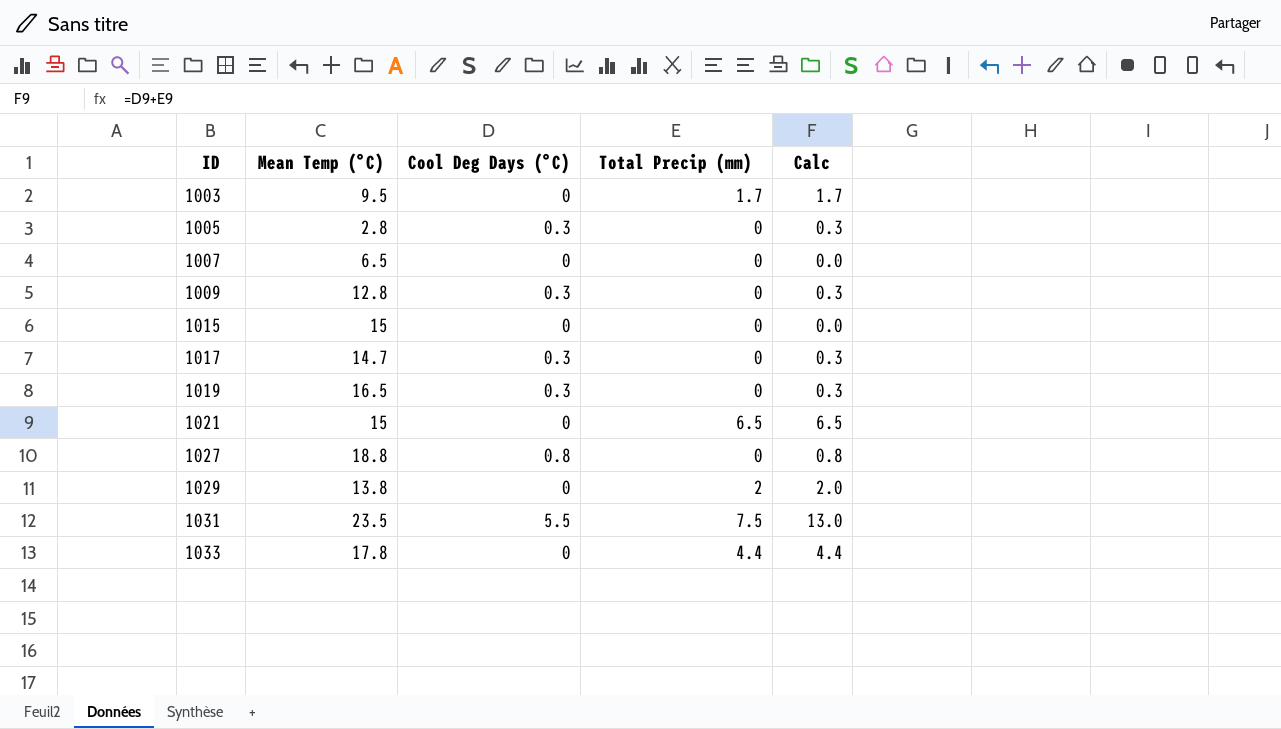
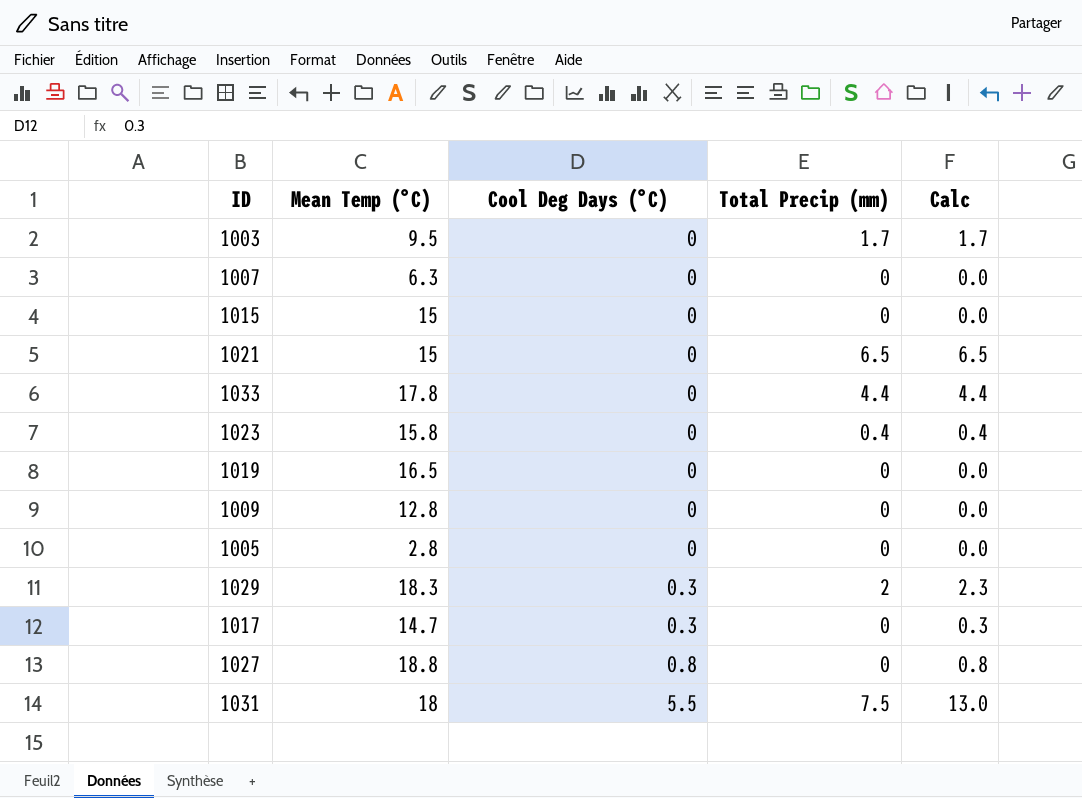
row order: ID ascending -> Cool Deg Days (°C) ascending
1007 | Mean Temp (°C): 6.5 -> 6.3
row 1023: none -> 15.8 | 0 | 0.4 | 0.4
1019 | Cool Deg Days (°C): 0.3 -> 0
1019 | Calc: 0.3 -> 0.0
1009 | Cool Deg Days (°C): 0.3 -> 0
1009 | Calc: 0.3 -> 0.0
1005 | Cool Deg Days (°C): 0.3 -> 0
1005 | Calc: 0.3 -> 0.0
1029 | Mean Temp (°C): 13.8 -> 18.3
1029 | Cool Deg Days (°C): 0 -> 0.3
1029 | Calc: 2.0 -> 2.3
1031 | Mean Temp (°C): 23.5 -> 18

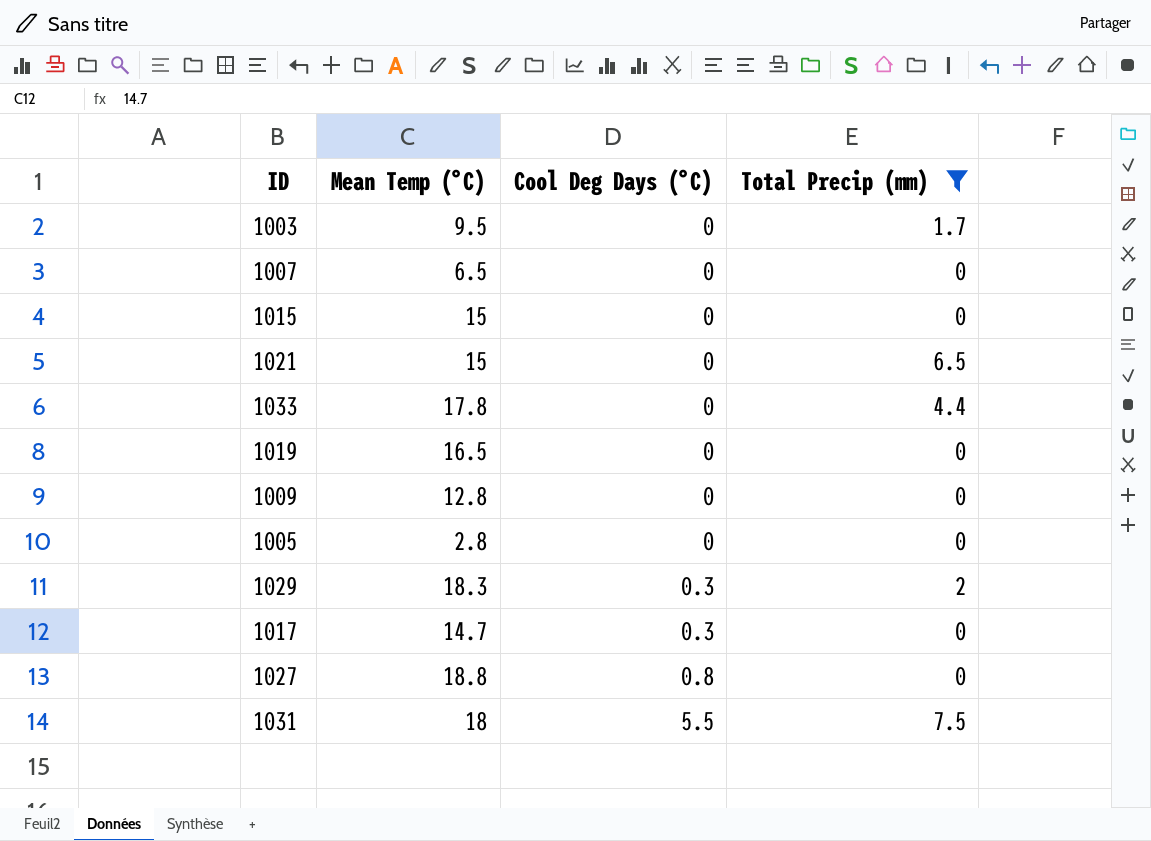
filter: none -> Total Precip (mm) != 0.4
column Calc | formula: [Cool Deg Days (°C)] + [Total Precip (mm)] -> none
1007 | Mean Temp (°C): 6.3 -> 6.5

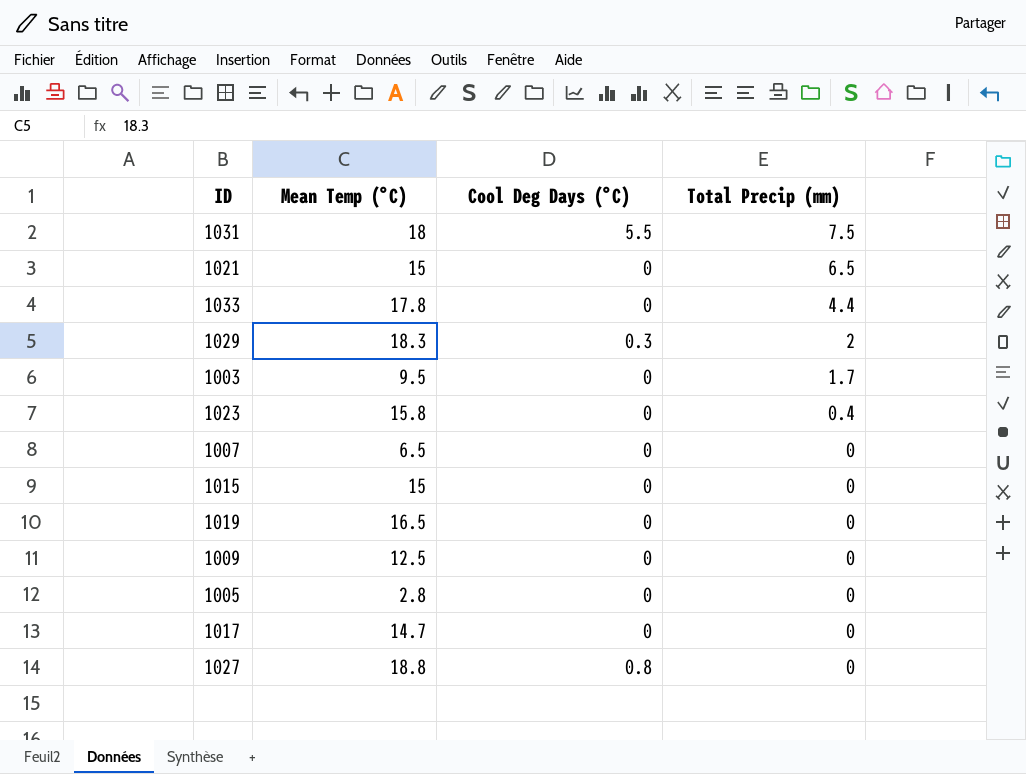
filter: Total Precip (mm) != 0.4 -> none
row order: Cool Deg Days (°C) ascending -> Total Precip (mm) descending
1009 | Mean Temp (°C): 12.8 -> 12.5
1017 | Cool Deg Days (°C): 0.3 -> 0

